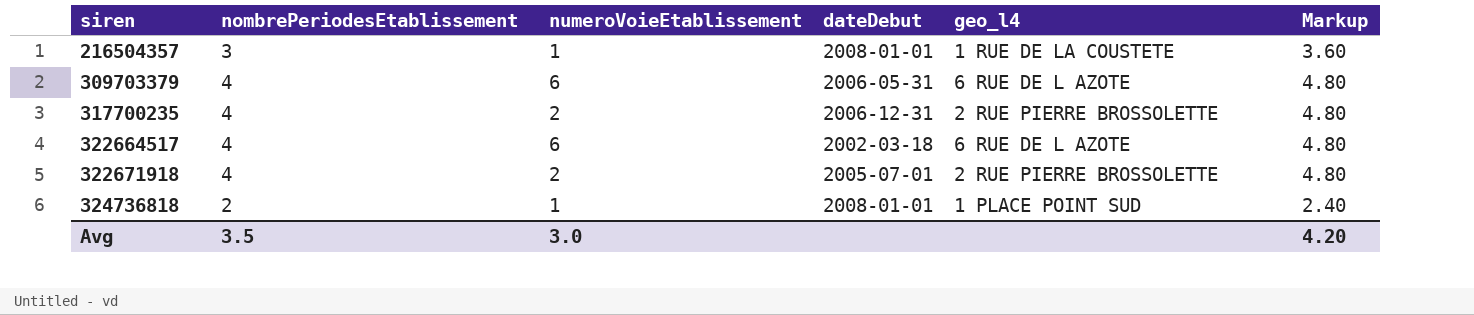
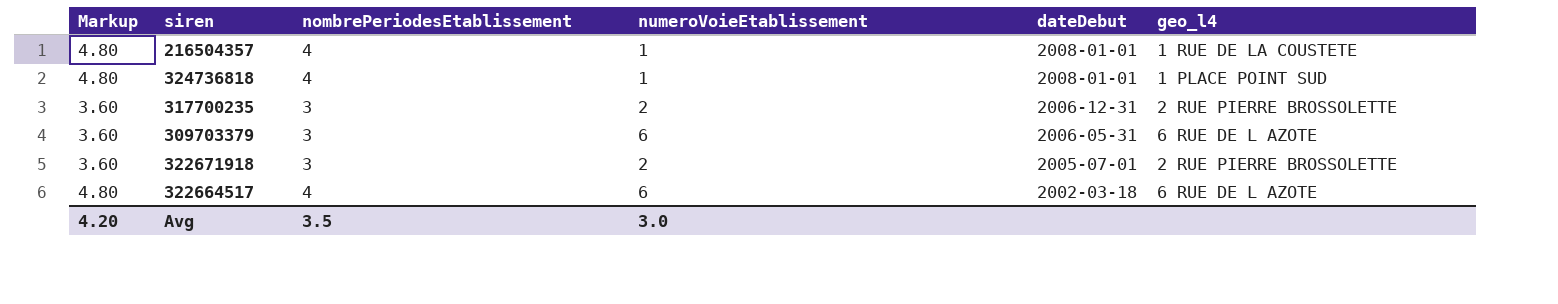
row order: siren ascending -> dateDebut descending
column Markup | position: 6 -> 1
216504357 | Markup: 3.60 -> 4.80
216504357 | nombrePeriodesEtablissement: 3 -> 4
324736818 | Markup: 2.40 -> 4.80
324736818 | nombrePeriodesEtablissement: 2 -> 4
317700235 | Markup: 4.80 -> 3.60
317700235 | nombrePeriodesEtablissement: 4 -> 3
309703379 | Markup: 4.80 -> 3.60
309703379 | nombrePeriodesEtablissement: 4 -> 3
322671918 | Markup: 4.80 -> 3.60
322671918 | nombrePeriodesEtablissement: 4 -> 3

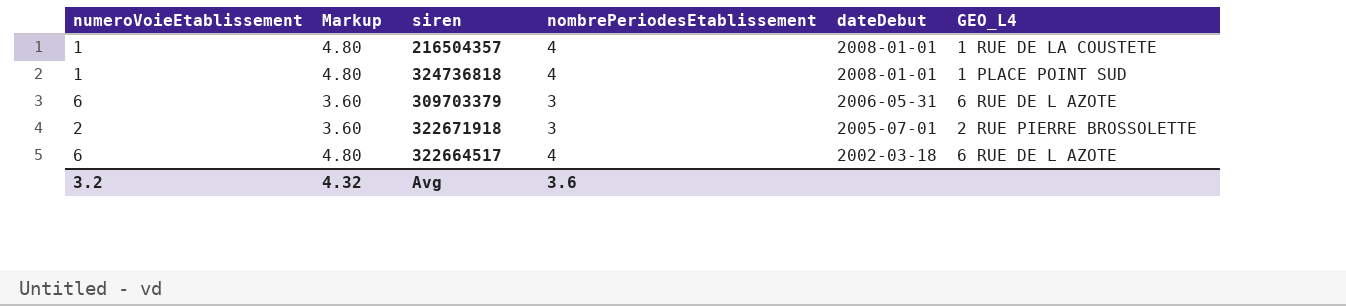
column numeroVoieEtablissement | position: 4 -> 1
column name: geo_l4 -> GEO_L4
row 317700235: 3.60 | 3 | 2 | 2006-12-31 | 2 RUE PIERRE BROSSOLETTE -> none
Avg | numeroVoieEtablissement: 3.0 -> 3.2
Avg | Markup: 4.20 -> 4.32
Avg | nombrePeriodesEtablissement: 3.5 -> 3.6

